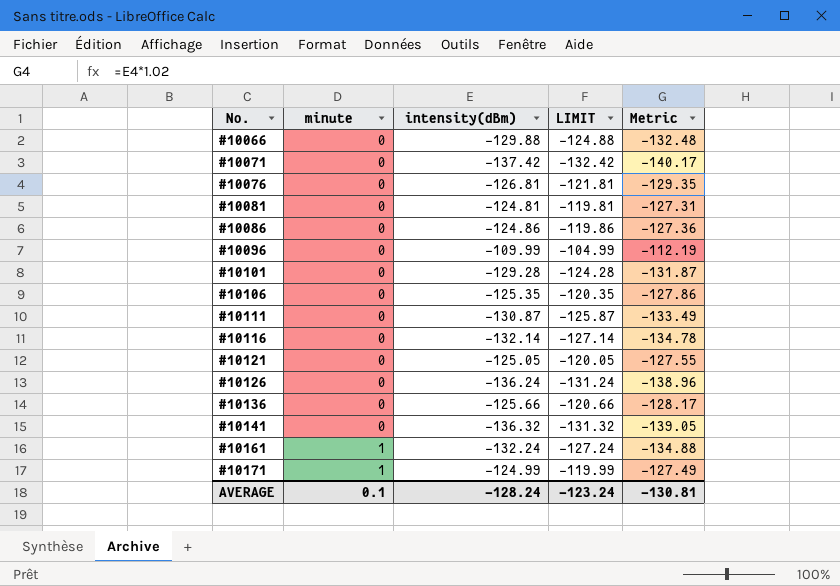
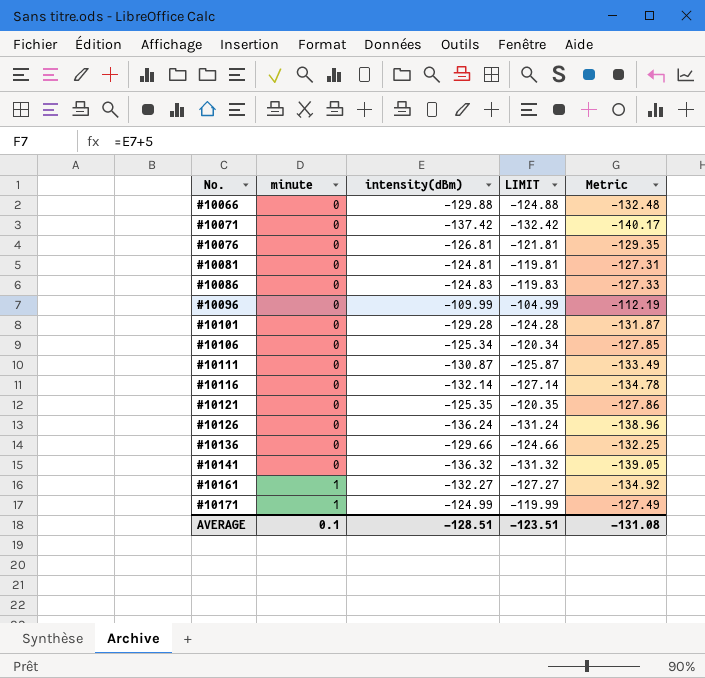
#10086 | intensity(dBm): -124.86 -> -124.83
#10086 | LIMIT: -119.86 -> -119.83
#10086 | Metric: -127.36 -> -127.33
#10106 | intensity(dBm): -125.35 -> -125.34
#10106 | LIMIT: -120.35 -> -120.34
#10106 | Metric: -127.86 -> -127.85
#10121 | intensity(dBm): -125.05 -> -125.35
#10121 | LIMIT: -120.05 -> -120.35
#10121 | Metric: -127.55 -> -127.86
#10136 | intensity(dBm): -125.66 -> -129.66
#10136 | LIMIT: -120.66 -> -124.66
#10136 | Metric: -128.17 -> -132.25
#10161 | intensity(dBm): -132.24 -> -132.27
#10161 | LIMIT: -127.24 -> -127.27
#10161 | Metric: -134.88 -> -134.92
AVERAGE | intensity(dBm): -128.24 -> -128.51
AVERAGE | LIMIT: -123.24 -> -123.51
AVERAGE | Metric: -130.81 -> -131.08

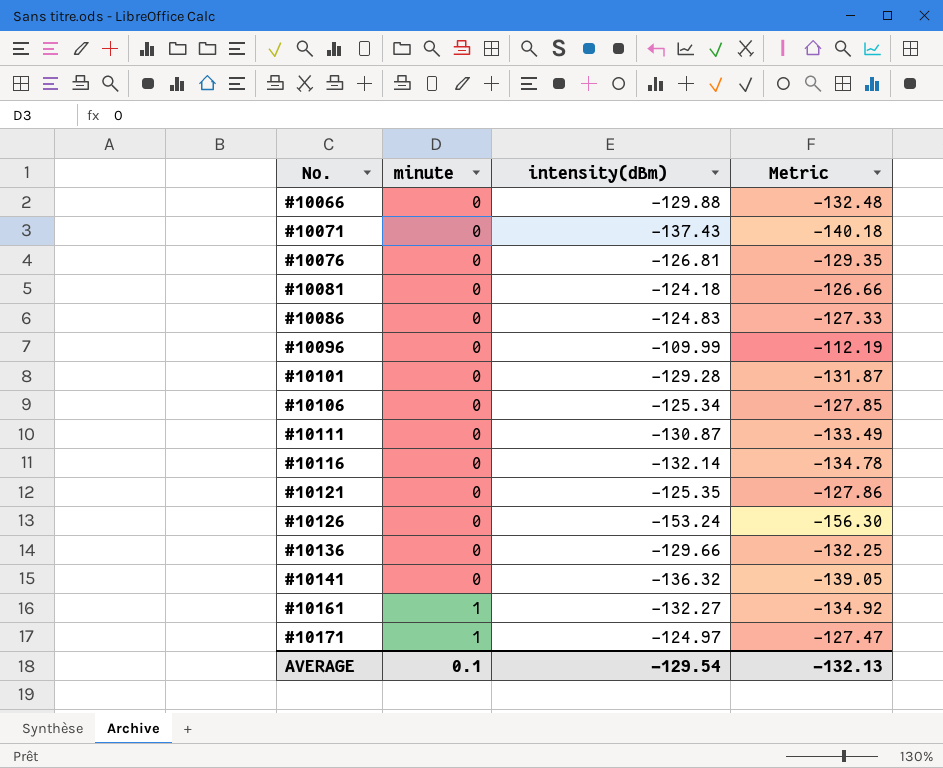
column LIMIT | formula: [intensity(dBm)] + 5 -> none
#10071 | intensity(dBm): -137.42 -> -137.43
#10071 | Metric: -140.17 -> -140.18
#10081 | intensity(dBm): -124.81 -> -124.18
#10081 | Metric: -127.31 -> -126.66
#10126 | intensity(dBm): -136.24 -> -153.24
#10126 | Metric: -138.96 -> -156.30
#10171 | intensity(dBm): -124.99 -> -124.97
#10171 | Metric: -127.49 -> -127.47
AVERAGE | intensity(dBm): -128.51 -> -129.54
AVERAGE | Metric: -131.08 -> -132.13

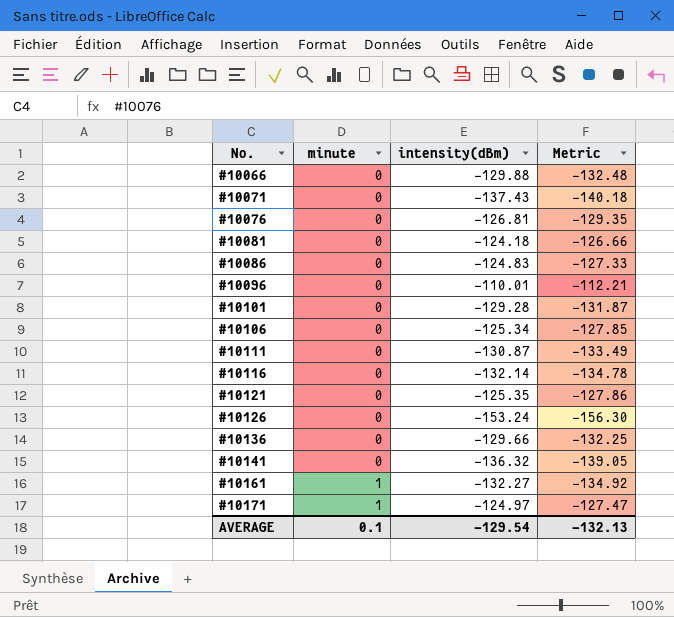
#10096 | intensity(dBm): -109.99 -> -110.01
#10096 | Metric: -112.19 -> -112.21

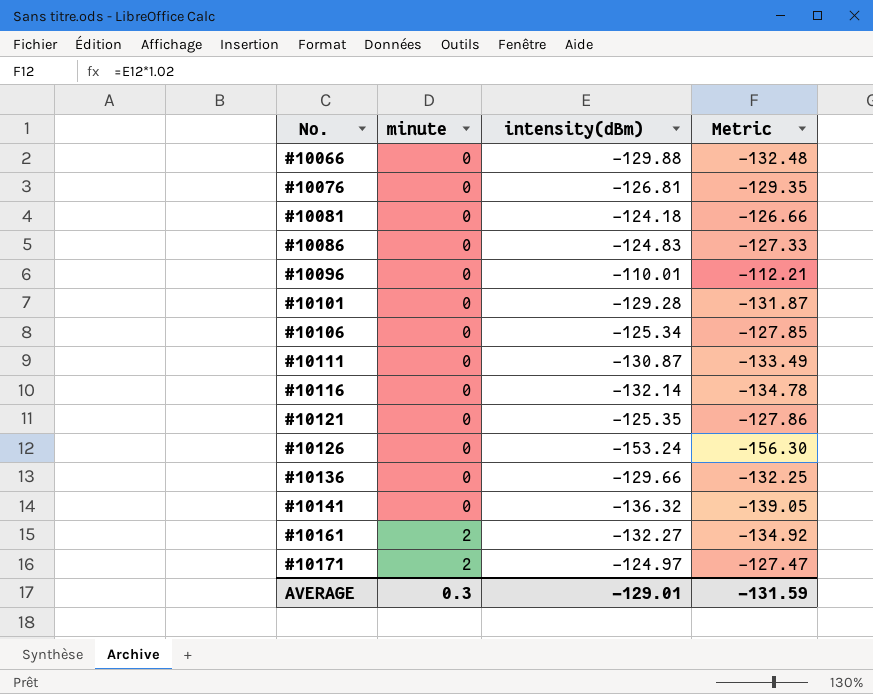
row #10071: 0 | -137.43 | -140.18 -> none
#10161 | minute: 1 -> 2
#10171 | minute: 1 -> 2
AVERAGE | minute: 0.1 -> 0.3
AVERAGE | intensity(dBm): -129.54 -> -129.01
AVERAGE | Metric: -132.13 -> -131.59

